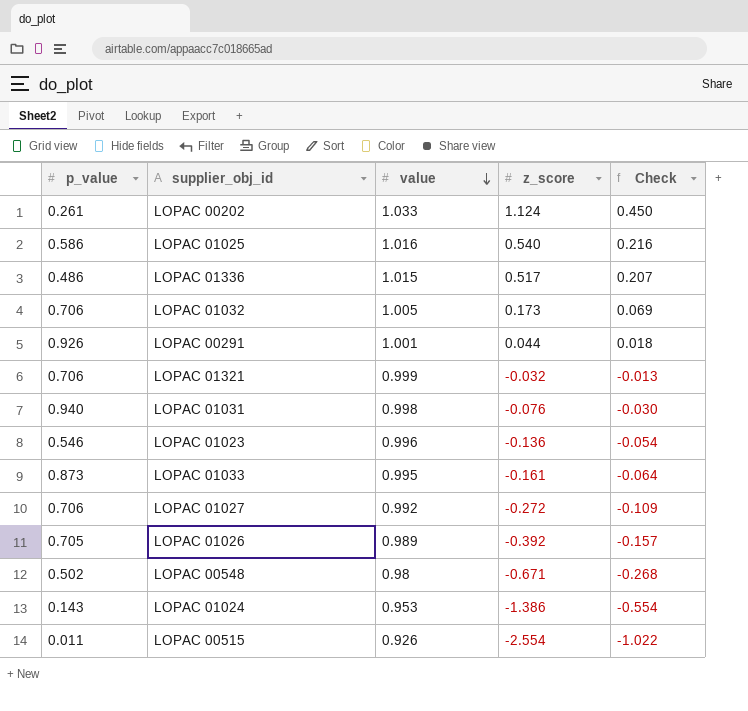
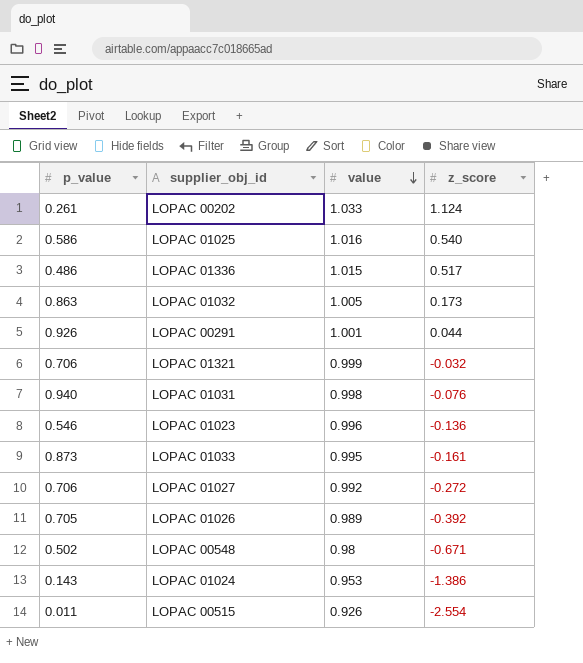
column Check | formula: [z_score] * 0.4 -> none
LOPAC 01032 | p_value: 0.706 -> 0.863

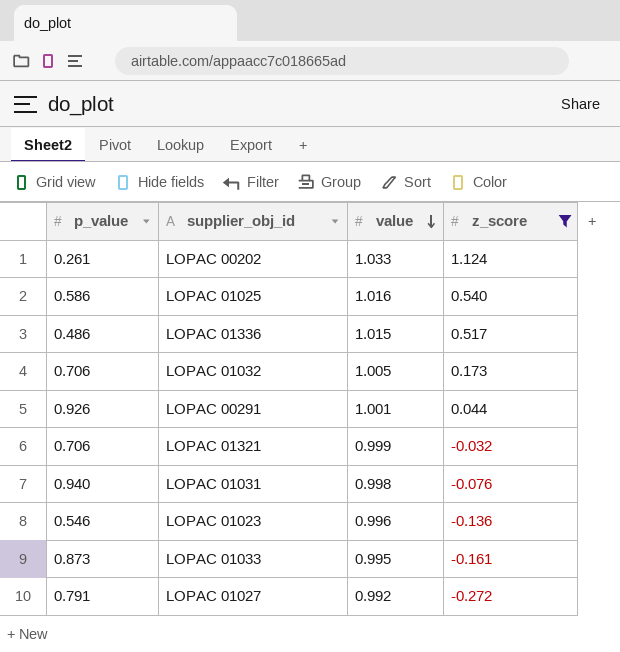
filter: none -> z_score >= -0.272
LOPAC 01032 | p_value: 0.863 -> 0.706
LOPAC 01027 | p_value: 0.706 -> 0.791

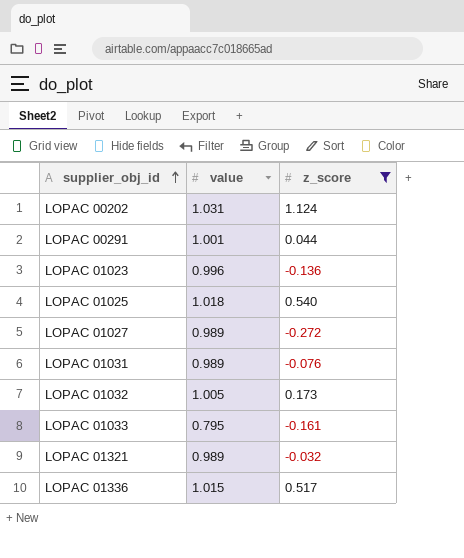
row order: value descending -> supplier_obj_id ascending
column p_value | position: 1 -> none
LOPAC 00202 | value: 1.033 -> 1.031
LOPAC 01025 | value: 1.016 -> 1.018
LOPAC 01027 | value: 0.992 -> 0.989
LOPAC 01031 | value: 0.998 -> 0.989
LOPAC 01033 | value: 0.995 -> 0.795
LOPAC 01321 | value: 0.999 -> 0.989

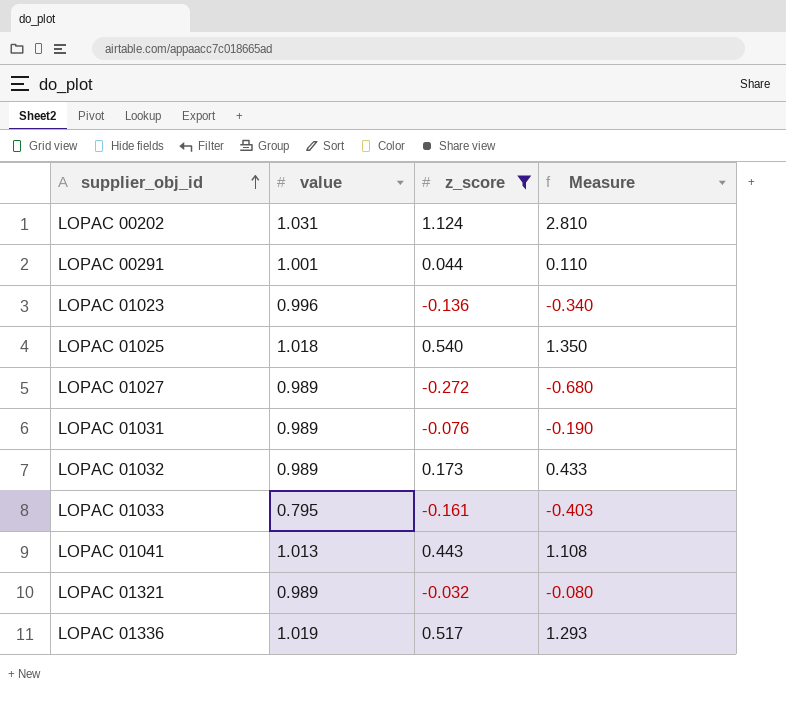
column Measure | formula: none -> [z_score] * 2.5
LOPAC 01032 | value: 1.005 -> 0.989
row LOPAC 01041: none -> 1.013 | 0.443 | 1.108
LOPAC 01336 | value: 1.015 -> 1.019

